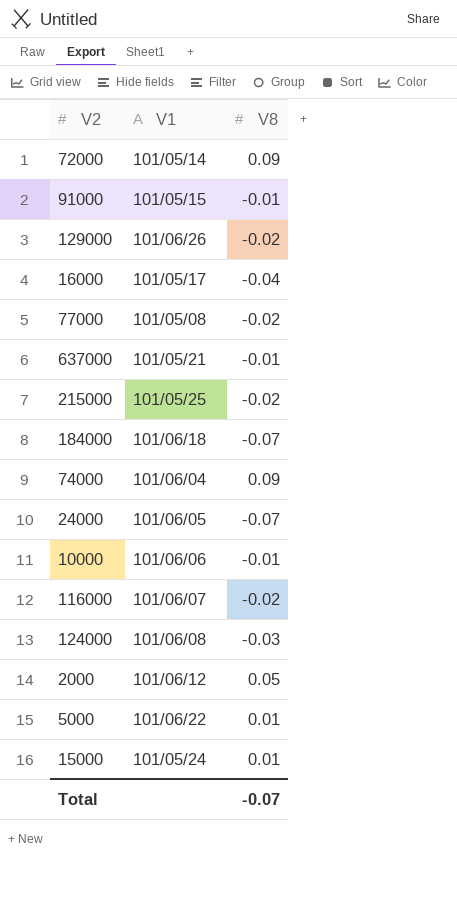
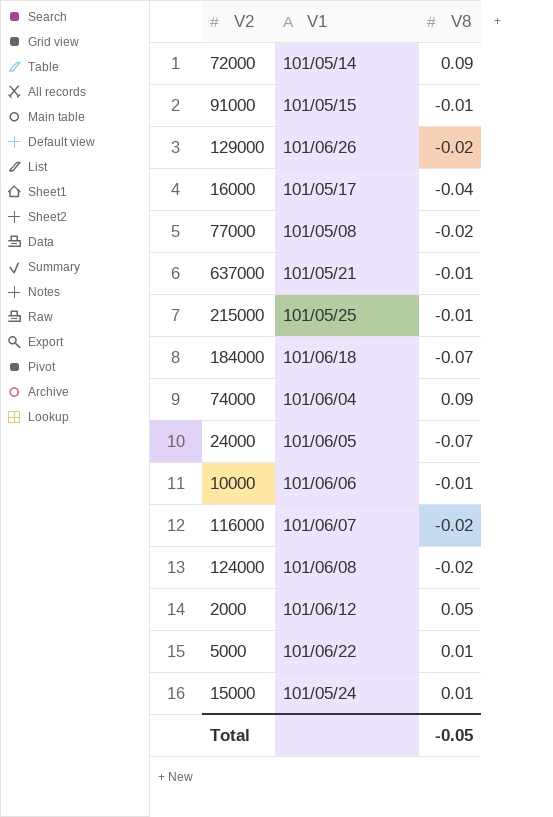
215000 | V8: -0.02 -> -0.01
124000 | V8: -0.03 -> -0.02
Total | V8: -0.07 -> -0.05

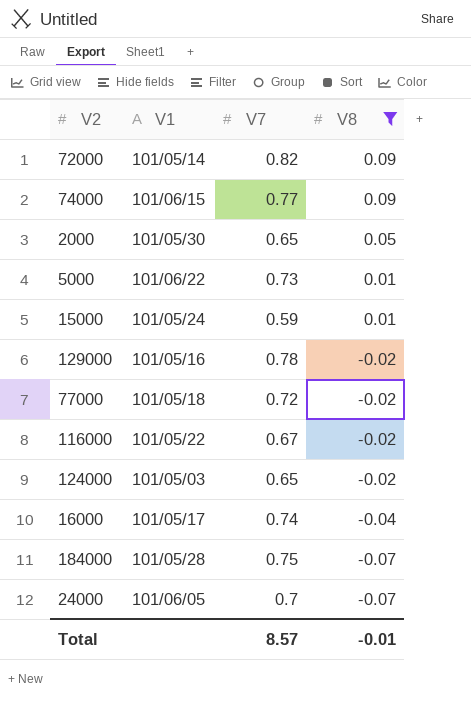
filter: none -> V8 != -0.01
row order: none -> V8 descending
column V7 | position: none -> 3
74000 | V1: 101/06/04 -> 101/06/15
2000 | V1: 101/06/12 -> 101/05/30
129000 | V1: 101/06/26 -> 101/05/16
77000 | V1: 101/05/08 -> 101/05/18
116000 | V1: 101/06/07 -> 101/05/22
124000 | V1: 101/06/08 -> 101/05/03
184000 | V1: 101/06/18 -> 101/05/28
Total | V8: -0.05 -> -0.01

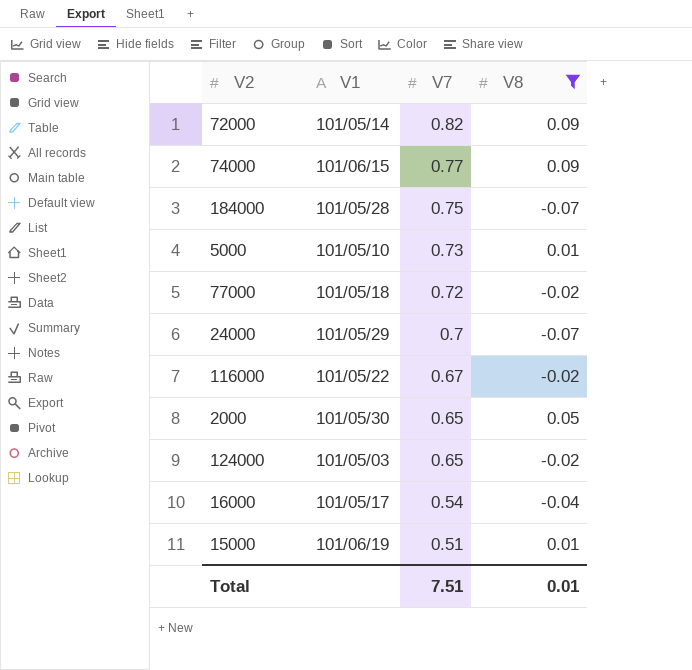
row order: V8 descending -> V7 descending
row 129000: 101/05/16 | 0.78 | -0.02 -> none
5000 | V1: 101/06/22 -> 101/05/10
24000 | V1: 101/06/05 -> 101/05/29
16000 | V7: 0.74 -> 0.54
15000 | V1: 101/05/24 -> 101/06/19
15000 | V7: 0.59 -> 0.51
Total | V7: 8.57 -> 7.51
Total | V8: -0.01 -> 0.01

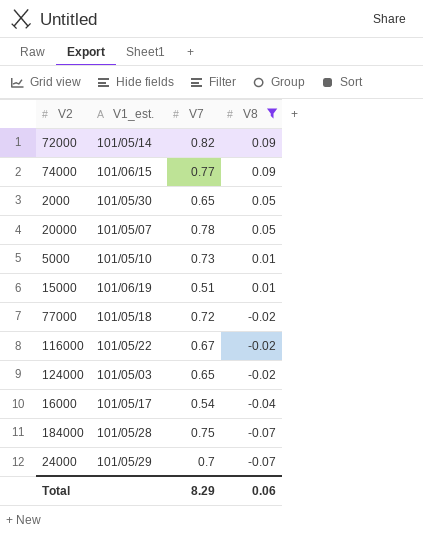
row order: V7 descending -> V8 descending
column name: V1 -> V1_est.
row 20000: none -> 101/05/07 | 0.78 | 0.05
Total | V7: 7.51 -> 8.29
Total | V8: 0.01 -> 0.06

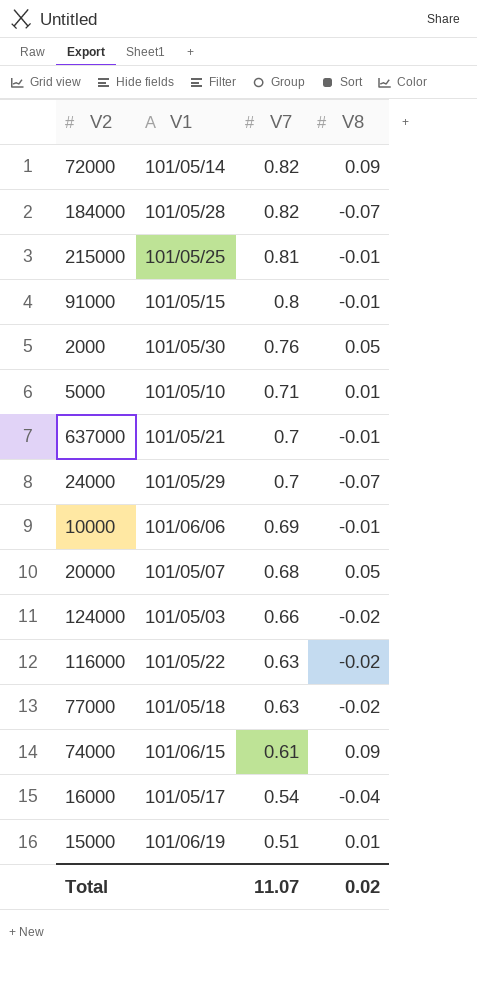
filter: V8 != -0.01 -> none
row order: V8 descending -> V7 descending
column name: V1_est. -> V1
184000 | V7: 0.75 -> 0.82
2000 | V7: 0.65 -> 0.76
5000 | V7: 0.73 -> 0.71
20000 | V7: 0.78 -> 0.68
124000 | V7: 0.65 -> 0.66
116000 | V7: 0.67 -> 0.63
77000 | V7: 0.72 -> 0.63
74000 | V7: 0.77 -> 0.61
Total | V7: 8.29 -> 11.07
Total | V8: 0.06 -> 0.02

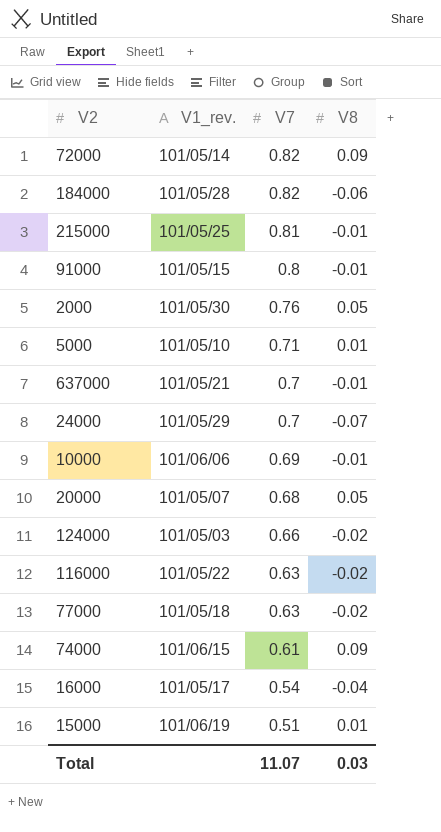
column name: V1 -> V1_rev.
184000 | V8: -0.07 -> -0.06
Total | V8: 0.02 -> 0.03

